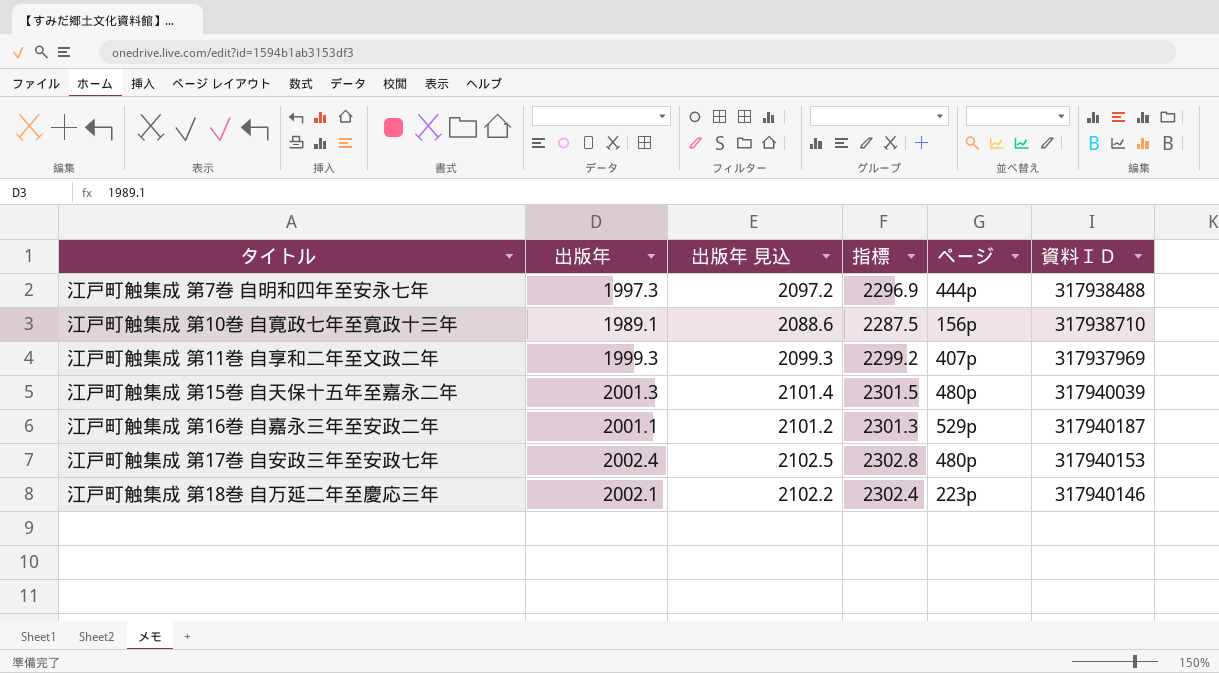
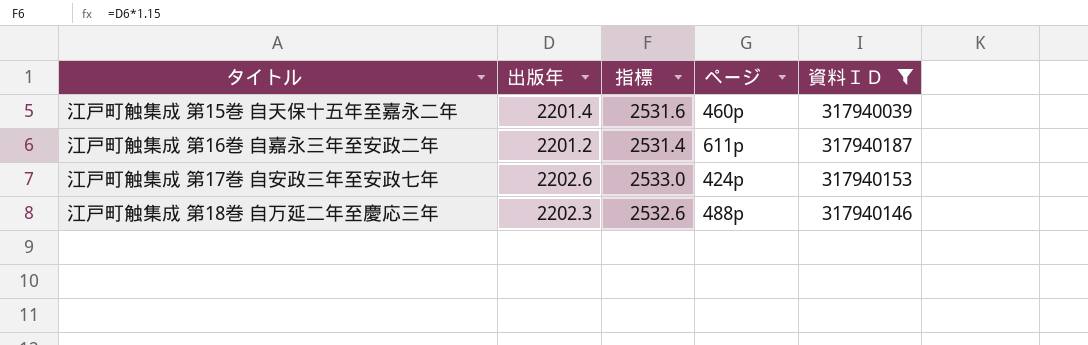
filter: none -> 資料ＩＤ >= 317940039
column 出版年 見込 | formula: [出版年] * 1.05 -> none
江戸町触集成 第15巻 自天保十五年至嘉永二年 | 出版年: 2001.3 -> 2201.4
江戸町触集成 第15巻 自天保十五年至嘉永二年 | 指標: 2301.5 -> 2531.6
江戸町触集成 第15巻 自天保十五年至嘉永二年 | ページ: 480p -> 460p
江戸町触集成 第16巻 自嘉永三年至安政二年 | 出版年: 2001.1 -> 2201.2
江戸町触集成 第16巻 自嘉永三年至安政二年 | 指標: 2301.3 -> 2531.4
江戸町触集成 第16巻 自嘉永三年至安政二年 | ページ: 529p -> 611p
江戸町触集成 第17巻 自安政三年至安政七年 | 出版年: 2002.4 -> 2202.6
江戸町触集成 第17巻 自安政三年至安政七年 | 指標: 2302.8 -> 2533.0
江戸町触集成 第17巻 自安政三年至安政七年 | ページ: 480p -> 424p
江戸町触集成 第18巻 自万延二年至慶応三年 | 出版年: 2002.1 -> 2202.3
江戸町触集成 第18巻 自万延二年至慶応三年 | 指標: 2302.4 -> 2532.6
江戸町触集成 第18巻 自万延二年至慶応三年 | ページ: 223p -> 488p

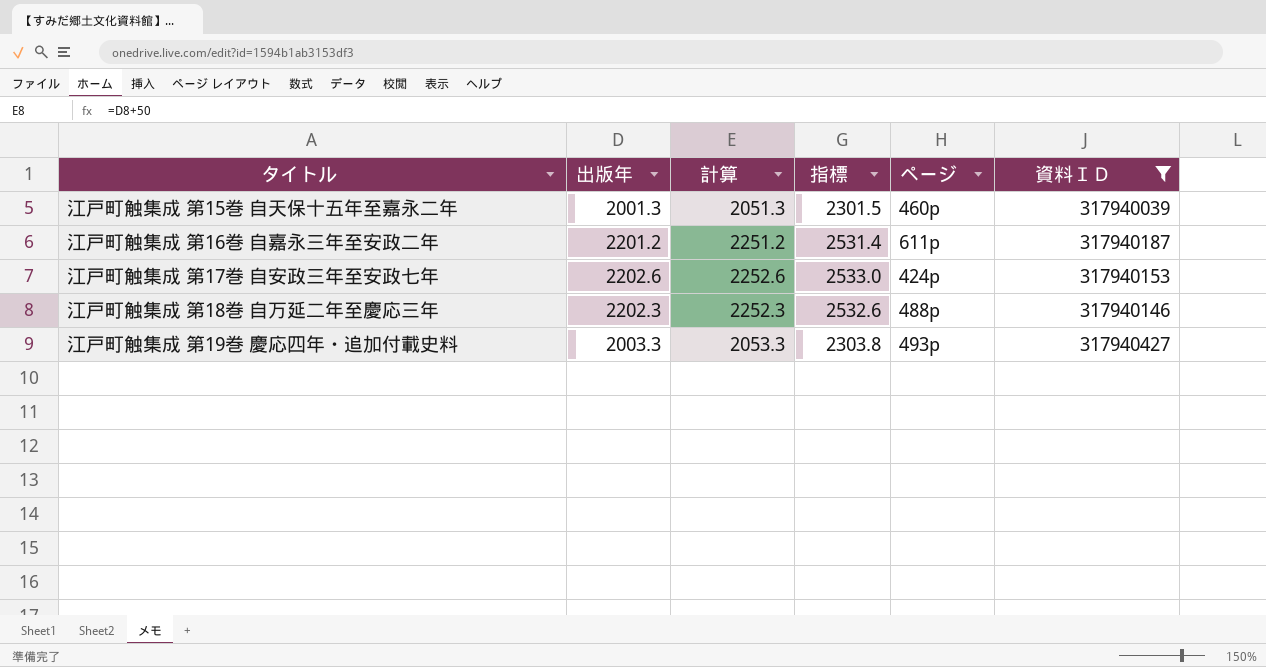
column 計算 | formula: none -> [出版年] + 50
江戸町触集成 第15巻 自天保十五年至嘉永二年 | 出版年: 2201.4 -> 2001.3
江戸町触集成 第15巻 自天保十五年至嘉永二年 | 指標: 2531.6 -> 2301.5
row 江戸町触集成 第19巻 慶応四年・追加付載史料: none -> 2003.3 | 2053.3 | 2303.8 | 493p | 317940427

